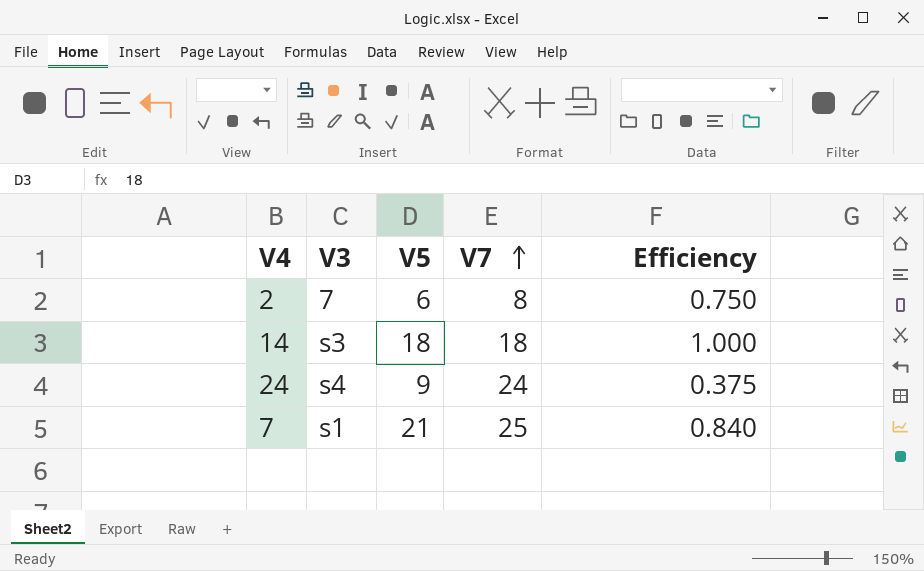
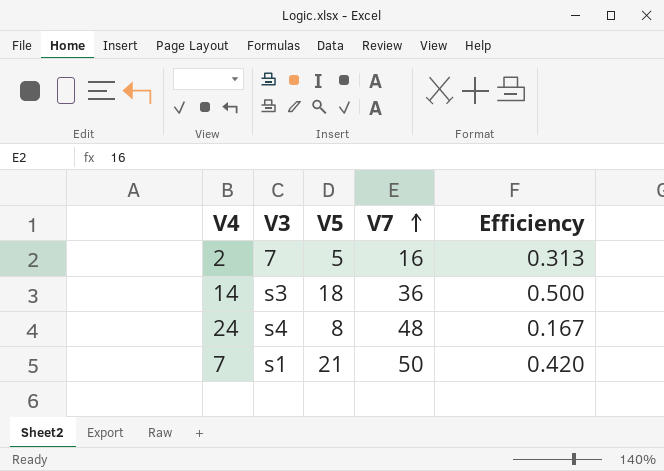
2 | V5: 6 -> 5
2 | V7: 8 -> 16
2 | Efficiency: 0.750 -> 0.313
14 | V7: 18 -> 36
14 | Efficiency: 1.000 -> 0.500
24 | V5: 9 -> 8
24 | V7: 24 -> 48
24 | Efficiency: 0.375 -> 0.167
7 | V7: 25 -> 50
7 | Efficiency: 0.840 -> 0.420

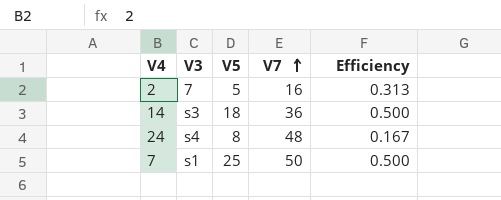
7 | V5: 21 -> 25
7 | Efficiency: 0.420 -> 0.500

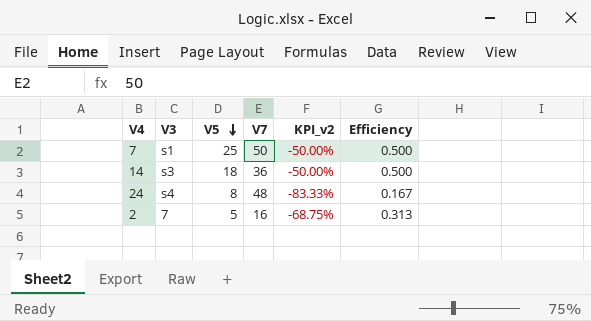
row order: V7 ascending -> V5 descending
column KPI_v2 | formula: none -> ([V5] - [V7]) / [V7]

